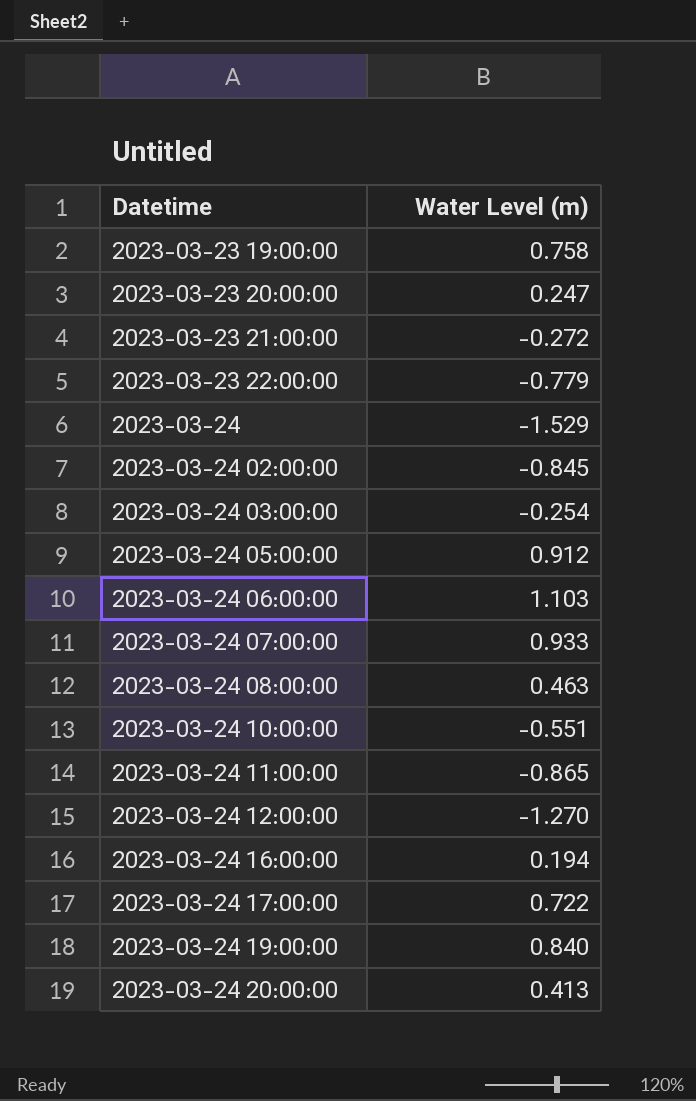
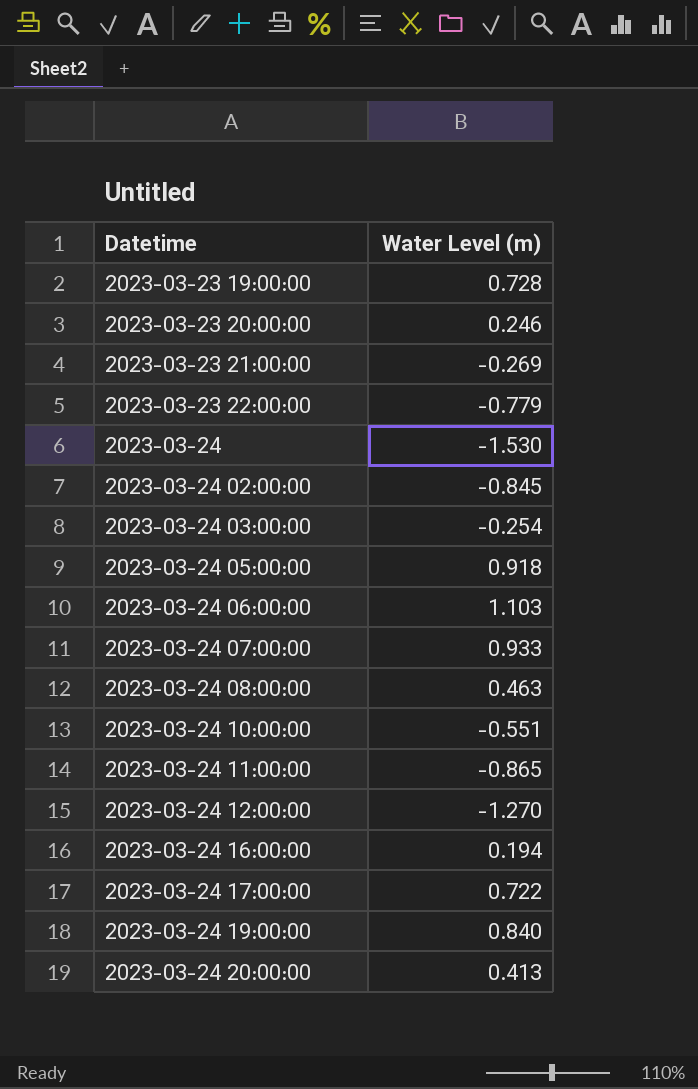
2023-03-23 19:00:00 | Water Level (m): 0.758 -> 0.728
2023-03-23 20:00:00 | Water Level (m): 0.247 -> 0.246
2023-03-23 21:00:00 | Water Level (m): -0.272 -> -0.269
2023-03-24 | Water Level (m): -1.529 -> -1.530
2023-03-24 05:00:00 | Water Level (m): 0.912 -> 0.918

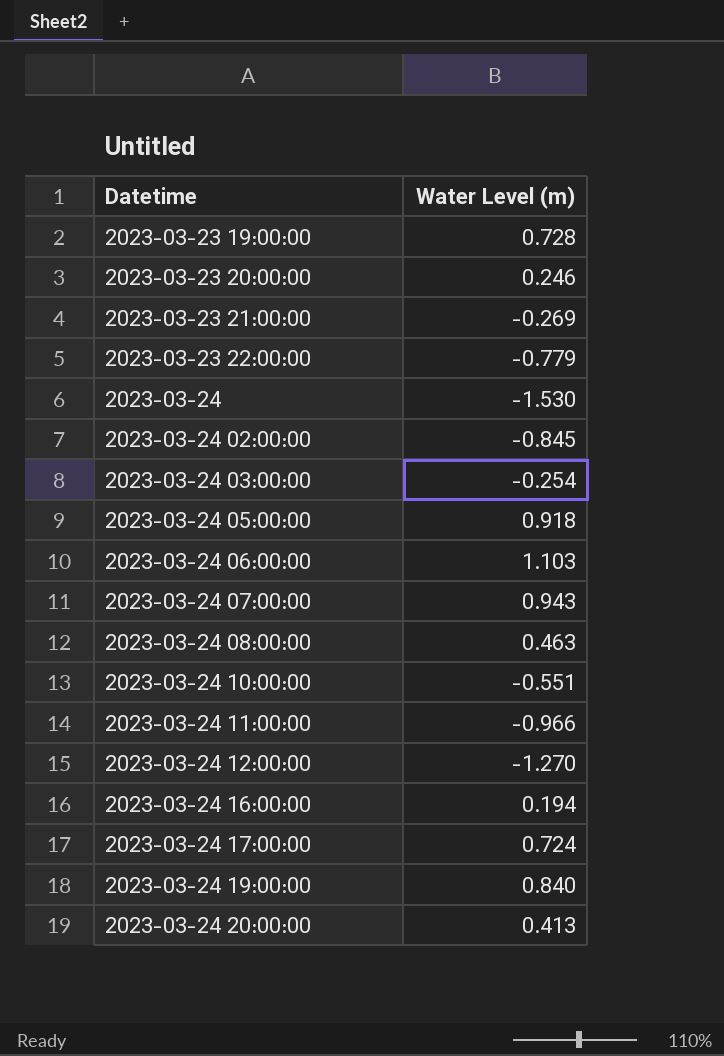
2023-03-24 07:00:00 | Water Level (m): 0.933 -> 0.943
2023-03-24 11:00:00 | Water Level (m): -0.865 -> -0.966
2023-03-24 17:00:00 | Water Level (m): 0.722 -> 0.724

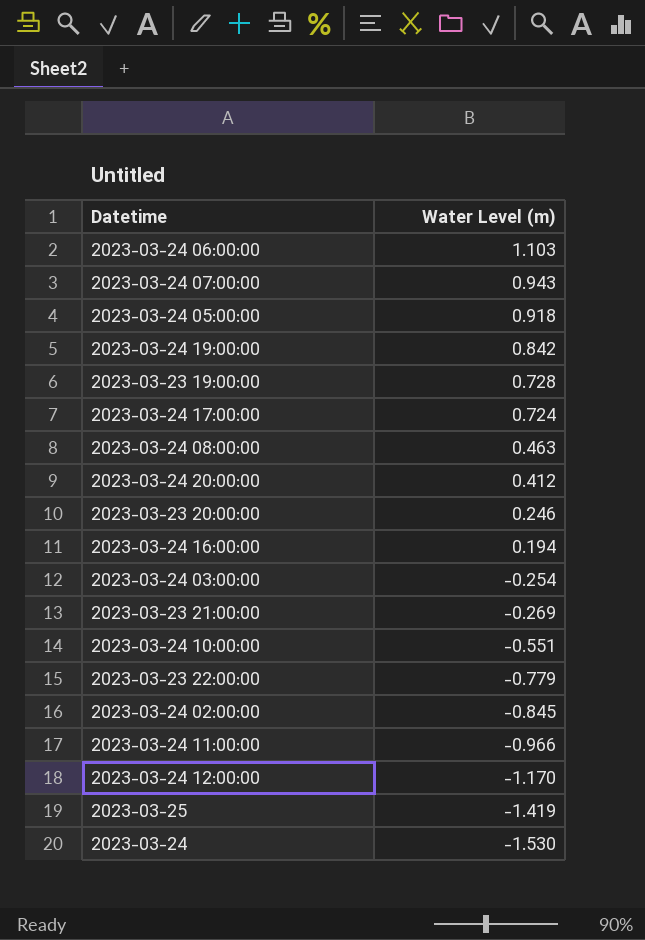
row order: Datetime ascending -> Water Level (m) descending
2023-03-24 19:00:00 | Water Level (m): 0.840 -> 0.842
2023-03-24 20:00:00 | Water Level (m): 0.413 -> 0.412
2023-03-24 12:00:00 | Water Level (m): -1.270 -> -1.170
row 2023-03-25: none -> -1.419

